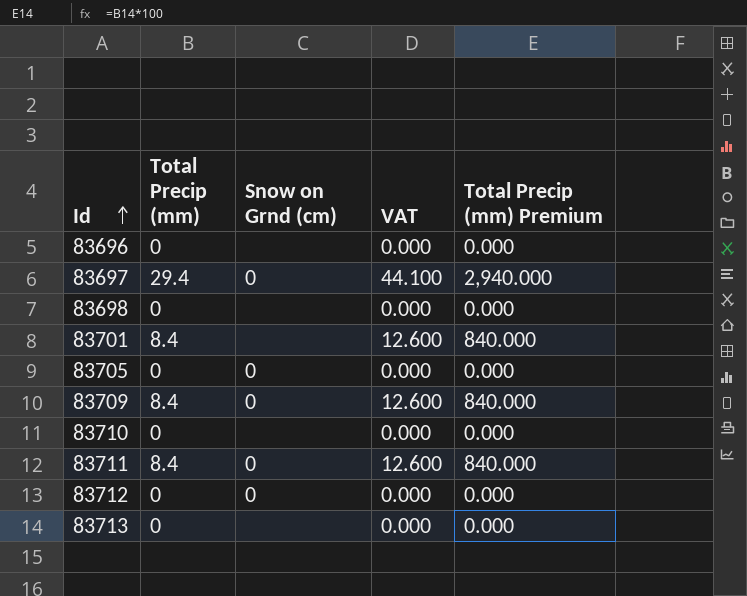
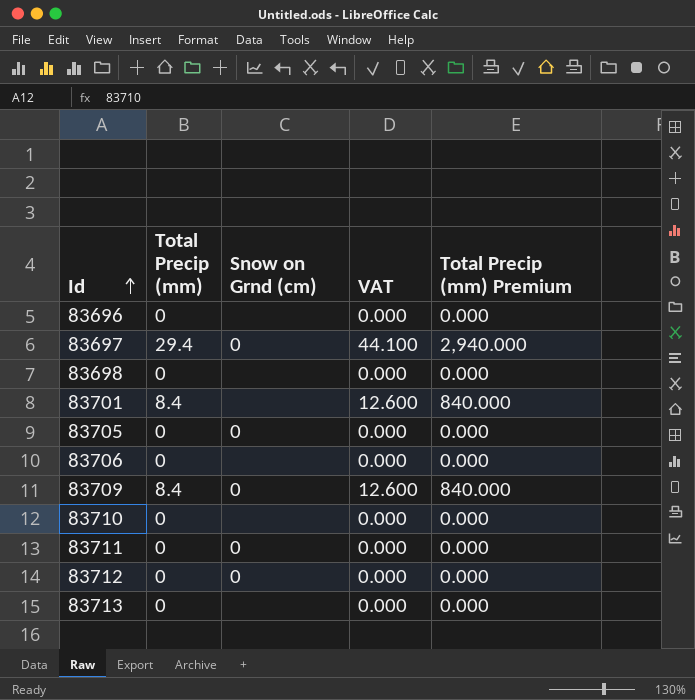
row 83706: none -> 0 | none | 0.000 | 0.000
83711 | Total Precip (mm): 8.4 -> 0
83711 | VAT: 12.600 -> 0.000
83711 | Total Precip (mm) Premium: 840.000 -> 0.000

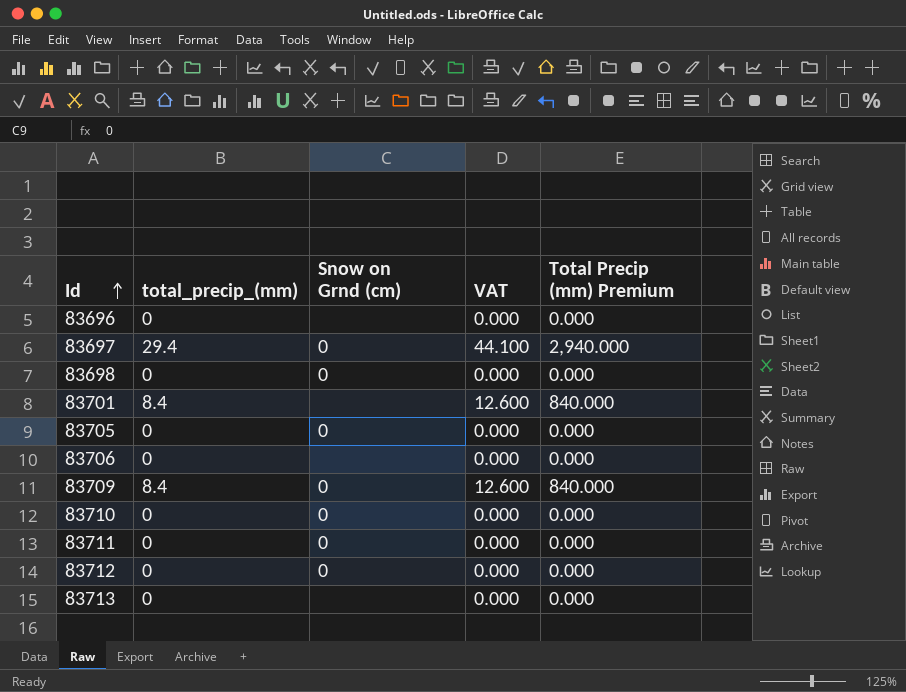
column name: Total Precip (mm) -> total_precip_(mm)
83698 | Snow on Grnd (cm): none -> 0
83710 | Snow on Grnd (cm): none -> 0

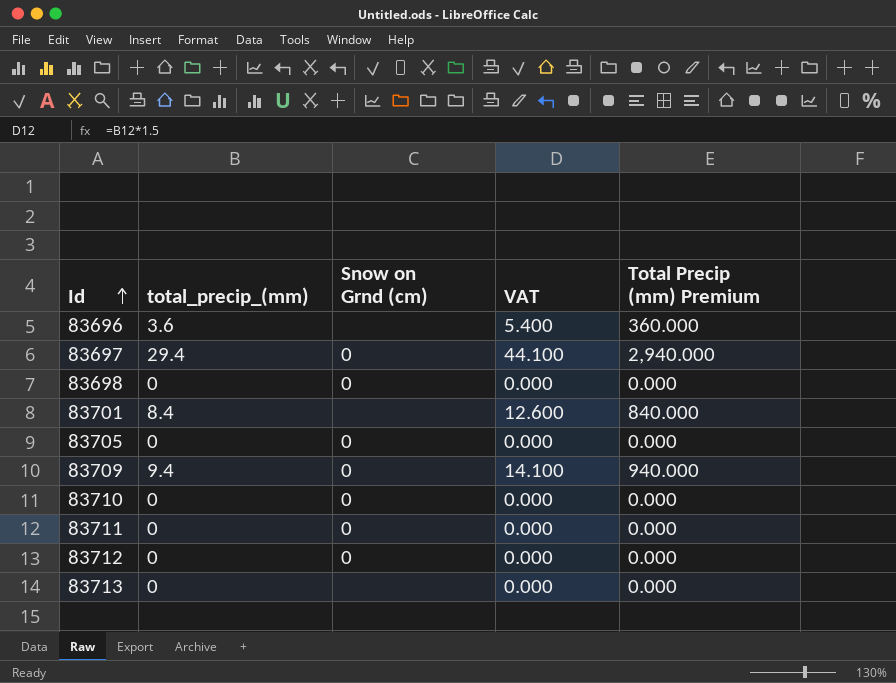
row 83706: 0 | none | 0.000 | 0.000 -> none
83696 | total_precip_(mm): 0 -> 3.6
83696 | VAT: 0.000 -> 5.400
83696 | Total Precip (mm) Premium: 0.000 -> 360.000
83709 | total_precip_(mm): 8.4 -> 9.4
83709 | VAT: 12.600 -> 14.100
83709 | Total Precip (mm) Premium: 840.000 -> 940.000

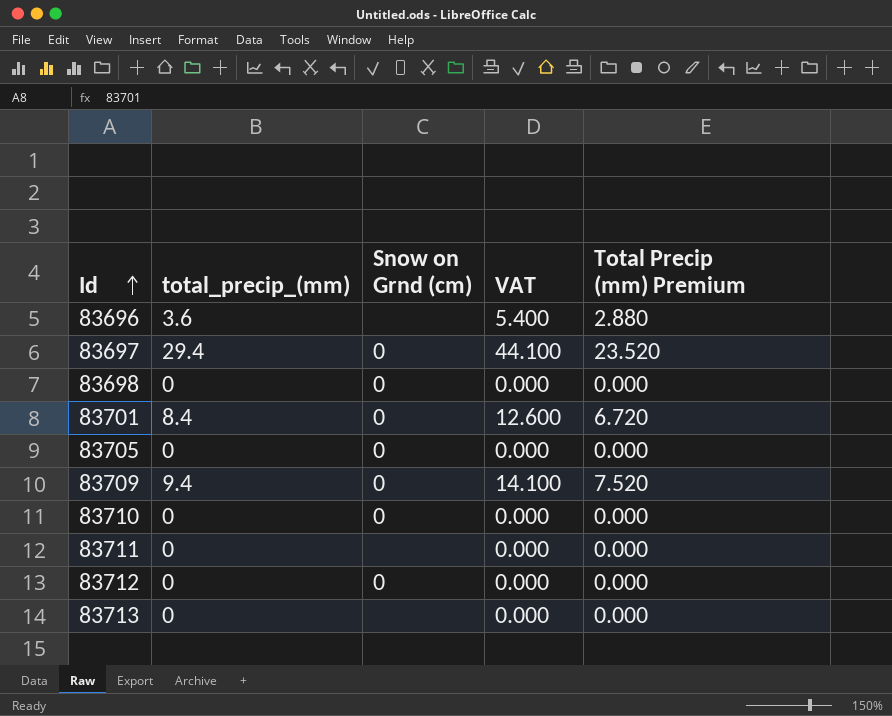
column Total Precip (mm) Premium | formula: [total_precip_(mm)] * 100 -> [total_precip_(mm)] * 0.8
83701 | Snow on Grnd (cm): none -> 0
83711 | Snow on Grnd (cm): 0 -> none

